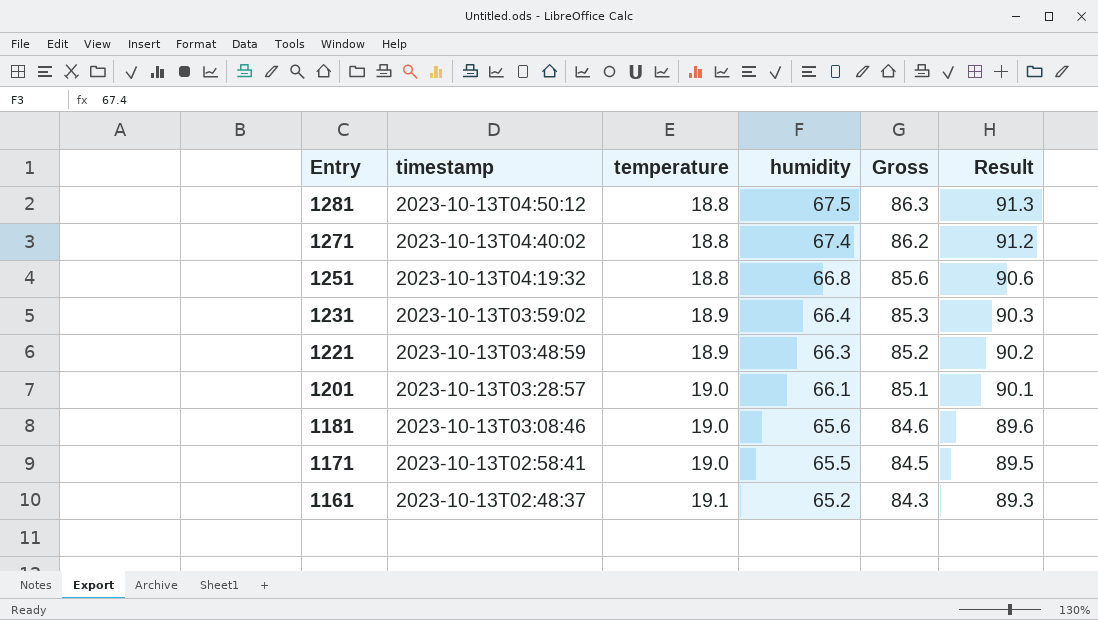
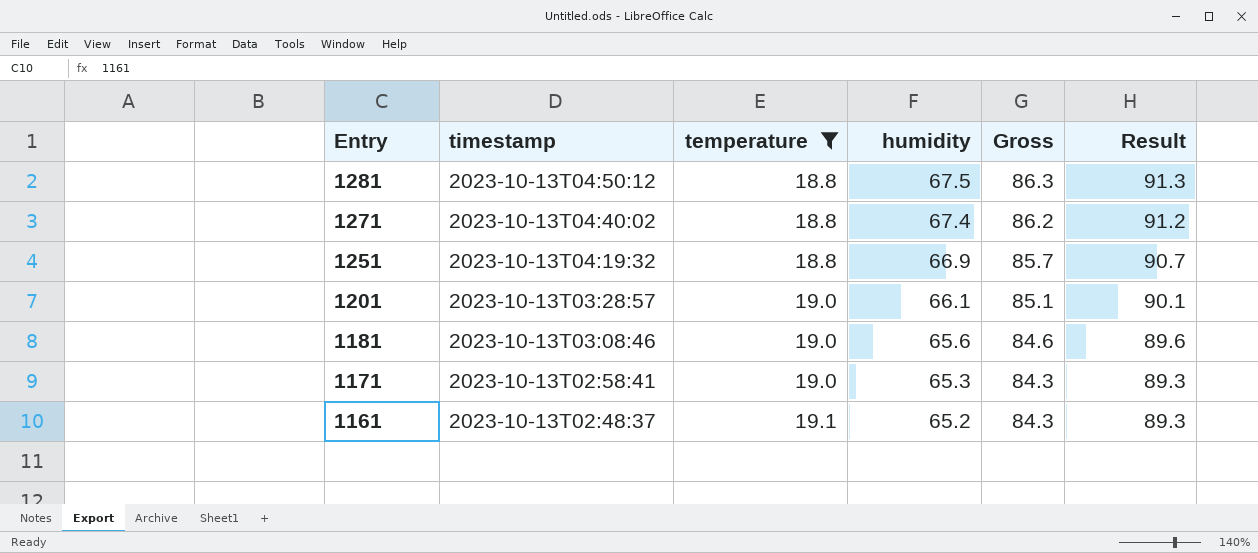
filter: none -> temperature != 18.9
1251 | humidity: 66.8 -> 66.9
1251 | Gross: 85.6 -> 85.7
1251 | Result: 90.6 -> 90.7
1171 | humidity: 65.5 -> 65.3
1171 | Gross: 84.5 -> 84.3
1171 | Result: 89.5 -> 89.3

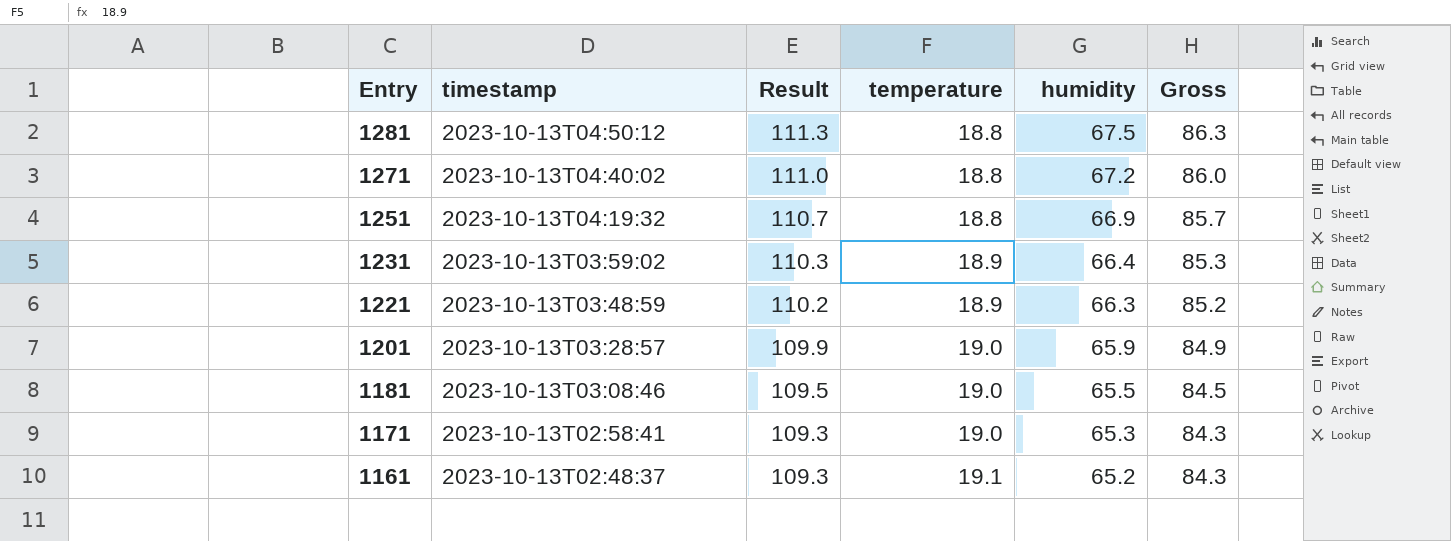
filter: temperature != 18.9 -> none
column Result | formula: [Gross] + 5 -> [Gross] + 25
column Result | position: 6 -> 3
1271 | humidity: 67.4 -> 67.2
1271 | Gross: 86.2 -> 86.0
1201 | humidity: 66.1 -> 65.9
1201 | Gross: 85.1 -> 84.9
1181 | humidity: 65.6 -> 65.5
1181 | Gross: 84.6 -> 84.5

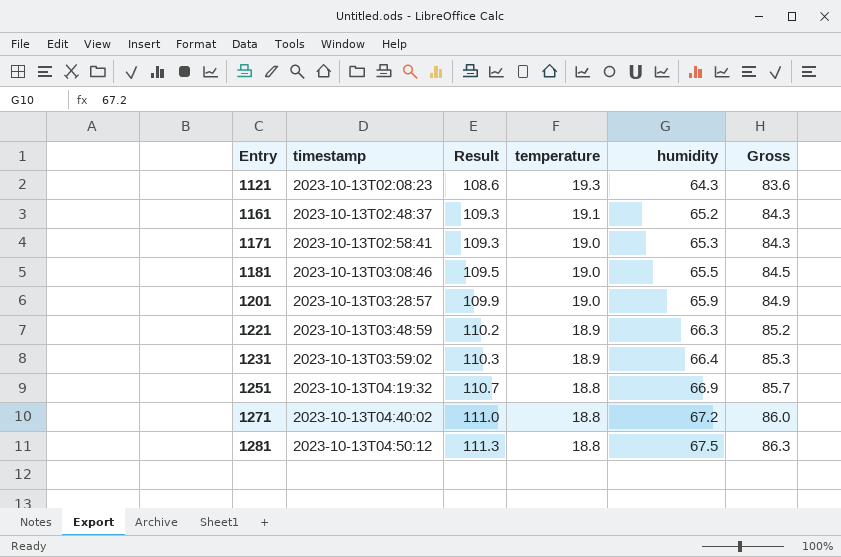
row order: Entry descending -> Entry ascending
row 1121: none -> 2023-10-13T02:08:23 | 108.6 | 19.3 | 64.3 | 83.6

